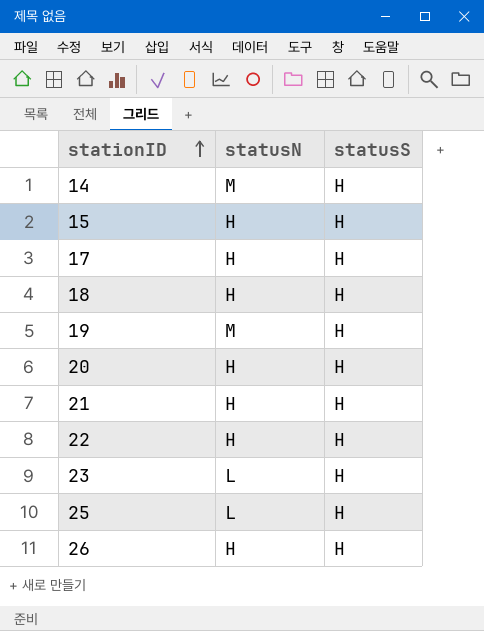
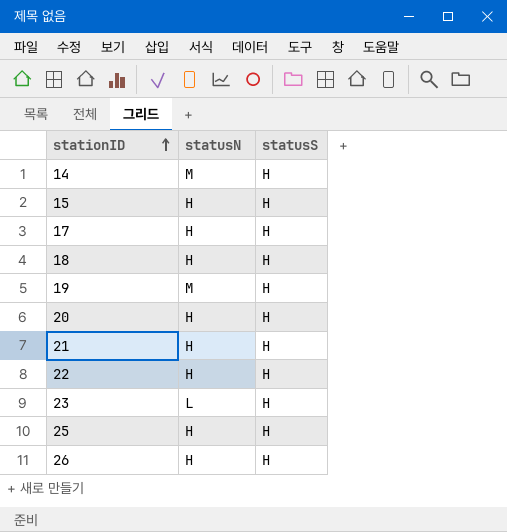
25 | statusN: L -> H

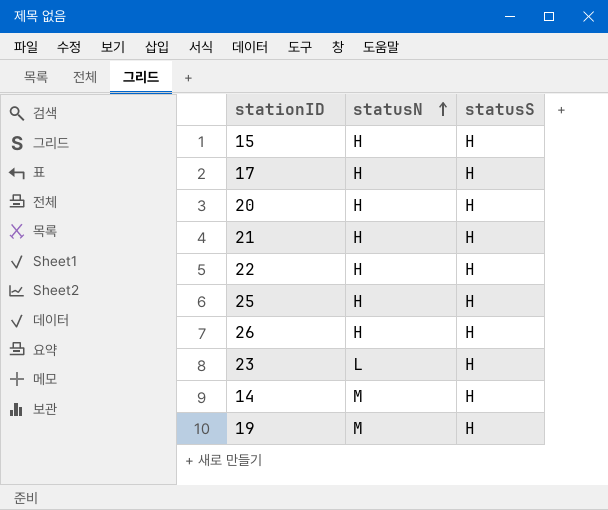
row order: stationID ascending -> statusN ascending
row 18: H | H -> none

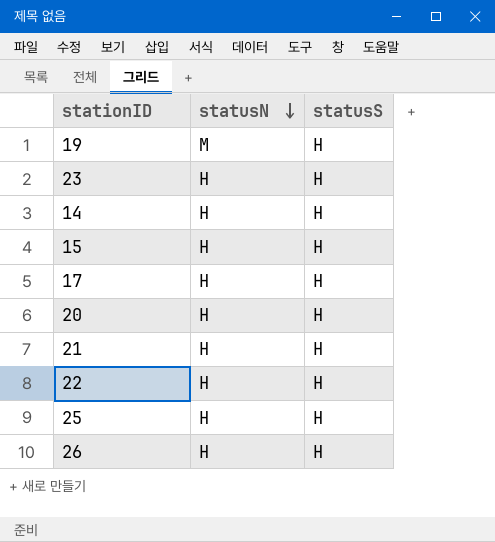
row order: statusN ascending -> statusN descending
23 | statusN: L -> H
14 | statusN: M -> H

